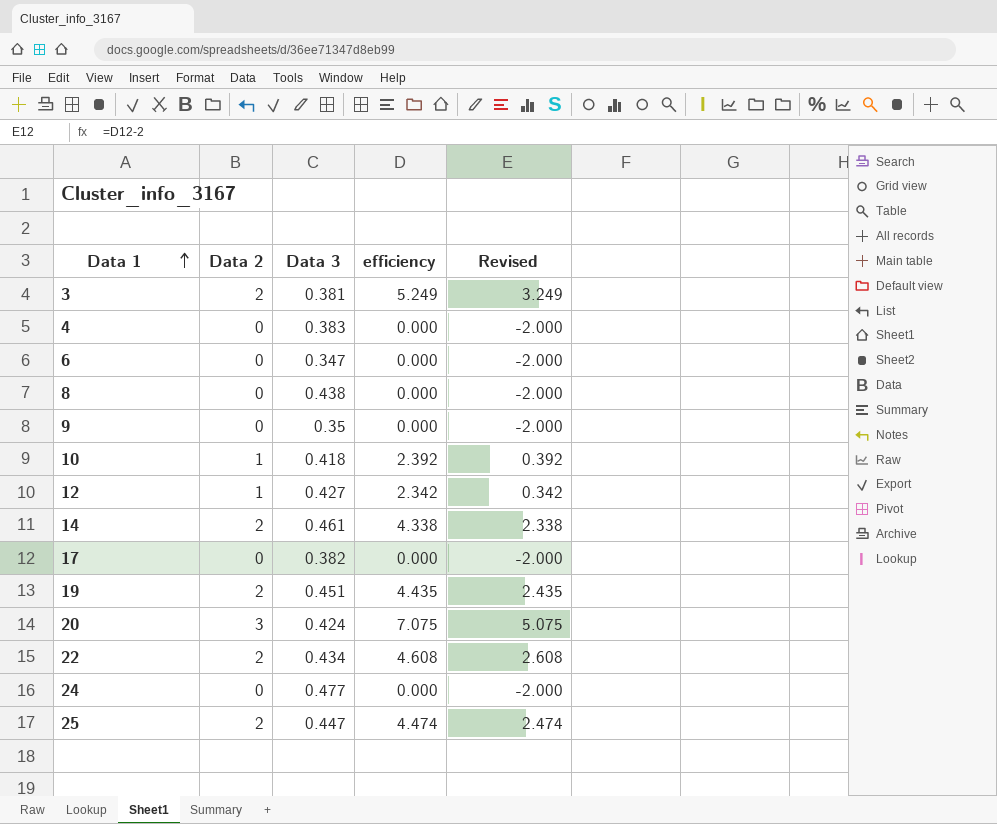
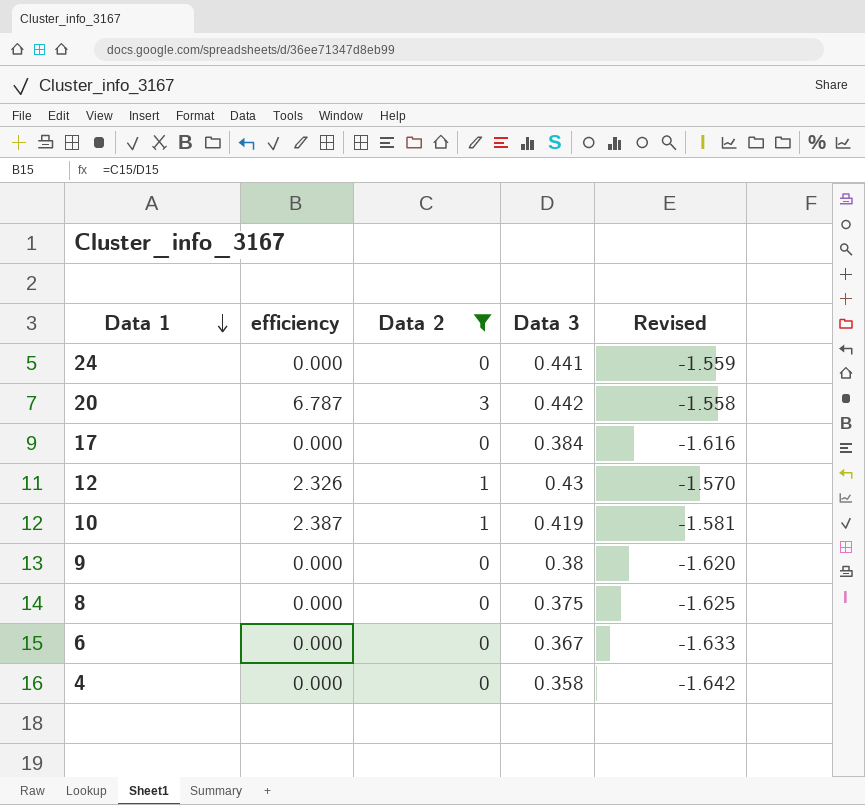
filter: none -> Data 2 != 2
row order: Data 1 ascending -> Data 1 descending
column efficiency | position: 4 -> 2
column Revised | formula: [efficiency] - 2 -> [Data 3] - 2
24 | Data 3: 0.477 -> 0.441
20 | efficiency: 7.075 -> 6.787
20 | Data 3: 0.424 -> 0.442
17 | Data 3: 0.382 -> 0.384
12 | efficiency: 2.342 -> 2.326
12 | Data 3: 0.427 -> 0.43
10 | efficiency: 2.392 -> 2.387
10 | Data 3: 0.418 -> 0.419
9 | Data 3: 0.35 -> 0.38
8 | Data 3: 0.438 -> 0.375
6 | Data 3: 0.347 -> 0.367
4 | Data 3: 0.383 -> 0.358

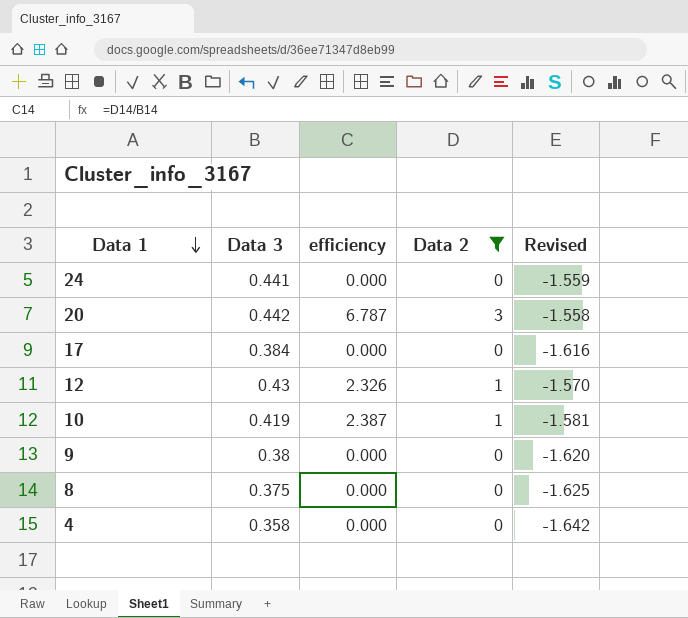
column Data 3 | position: 4 -> 2
row 6: 0.000 | 0 | 0.367 | -1.633 -> none

